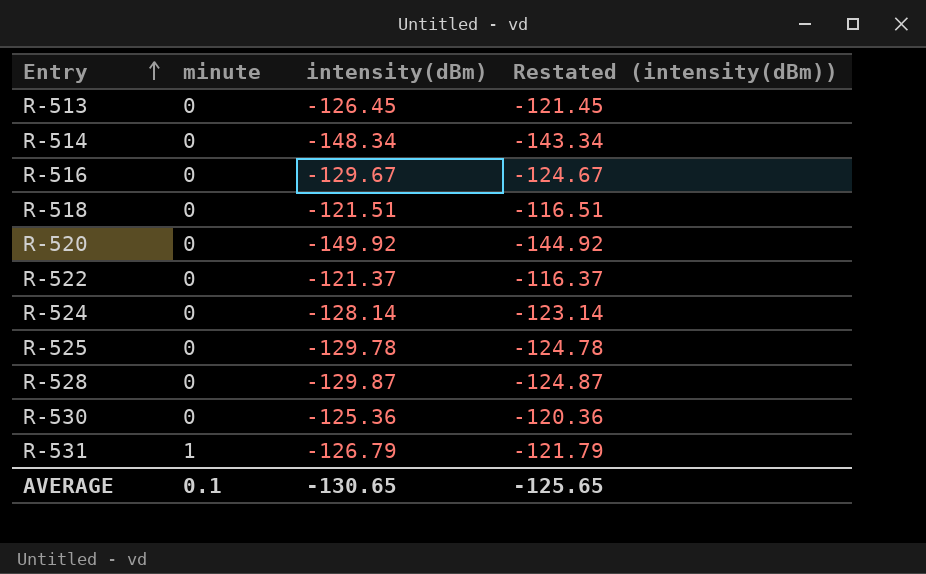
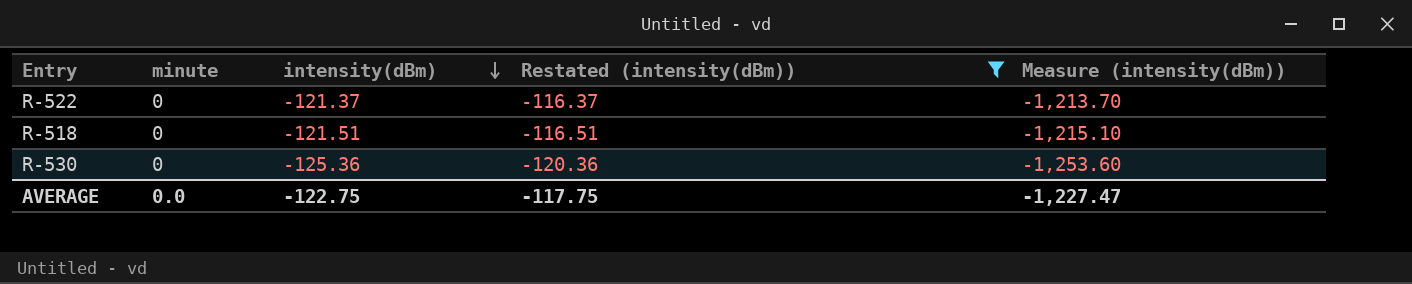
filter: none -> Restated (intensity(dBm)) >= -120.36
row order: Entry ascending -> intensity(dBm) descending
column Measure (intensity(dBm)) | formula: none -> [intensity(dBm)] * 10
AVERAGE | minute: 0.1 -> 0.0
AVERAGE | intensity(dBm): -130.65 -> -122.75
AVERAGE | Restated (intensity(dBm)): -125.65 -> -117.75

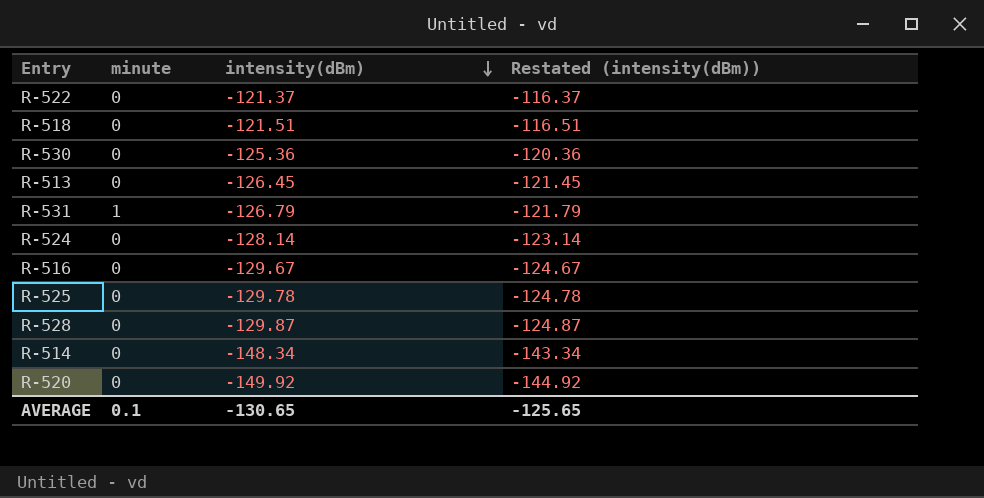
filter: Restated (intensity(dBm)) >= -120.36 -> none
column Measure (intensity(dBm)) | formula: [intensity(dBm)] * 10 -> none
AVERAGE | minute: 0.0 -> 0.1
AVERAGE | intensity(dBm): -122.75 -> -130.65
AVERAGE | Restated (intensity(dBm)): -117.75 -> -125.65

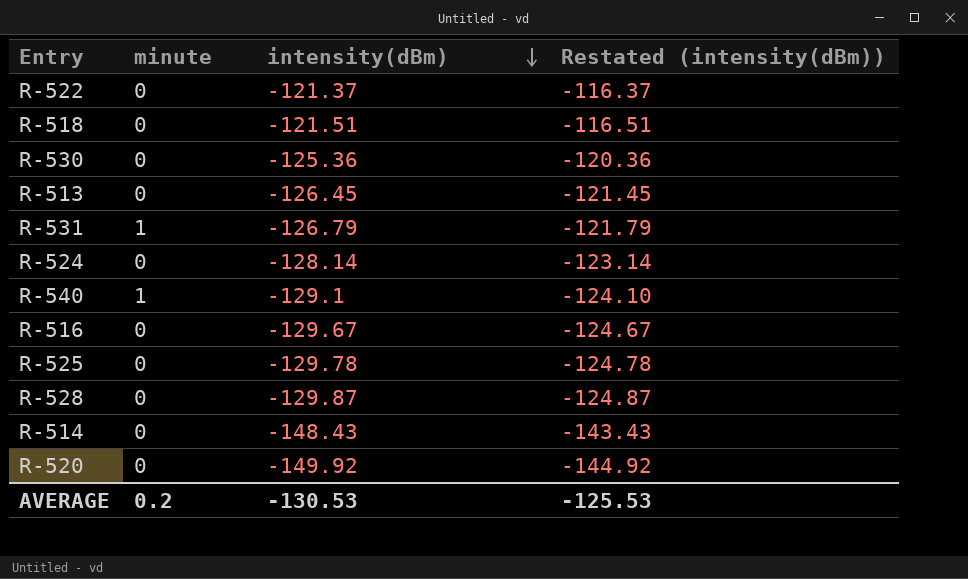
row R-540: none -> 1 | -129.1 | -124.10
R-514 | intensity(dBm): -148.34 -> -148.43
R-514 | Restated (intensity(dBm)): -143.34 -> -143.43
AVERAGE | minute: 0.1 -> 0.2
AVERAGE | intensity(dBm): -130.65 -> -130.53
AVERAGE | Restated (intensity(dBm)): -125.65 -> -125.53

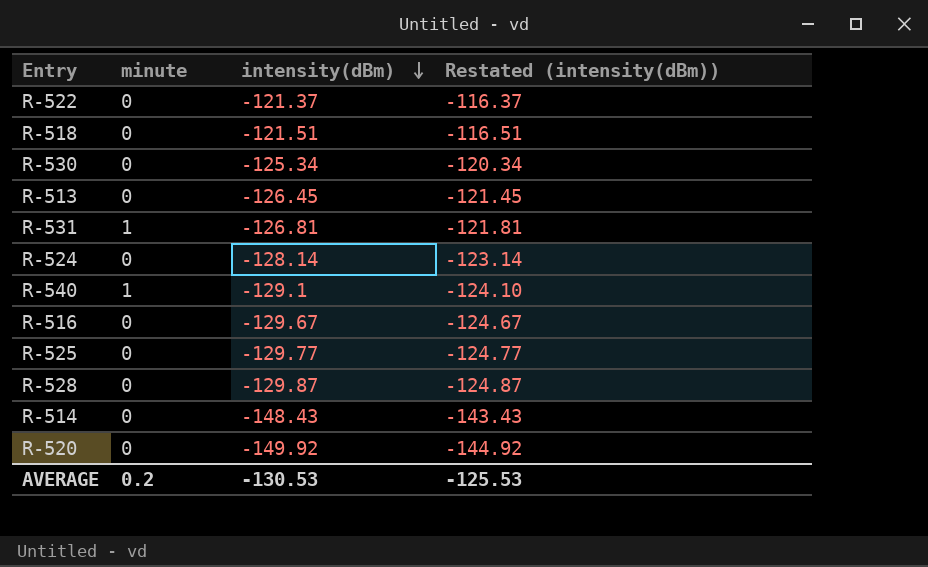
R-530 | intensity(dBm): -125.36 -> -125.34
R-530 | Restated (intensity(dBm)): -120.36 -> -120.34
R-531 | intensity(dBm): -126.79 -> -126.81
R-531 | Restated (intensity(dBm)): -121.79 -> -121.81
R-525 | intensity(dBm): -129.78 -> -129.77
R-525 | Restated (intensity(dBm)): -124.78 -> -124.77

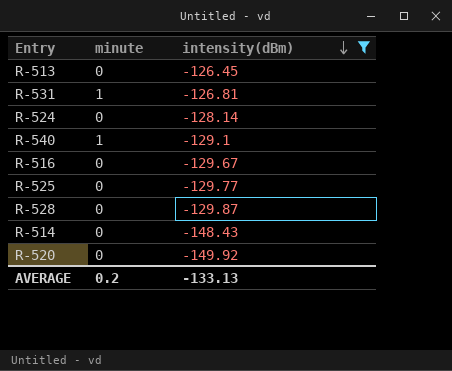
filter: none -> intensity(dBm) <= -126.45
column Restated (intensity(dBm)) | formula: [intensity(dBm)] + 5 -> none
AVERAGE | intensity(dBm): -130.53 -> -133.13

